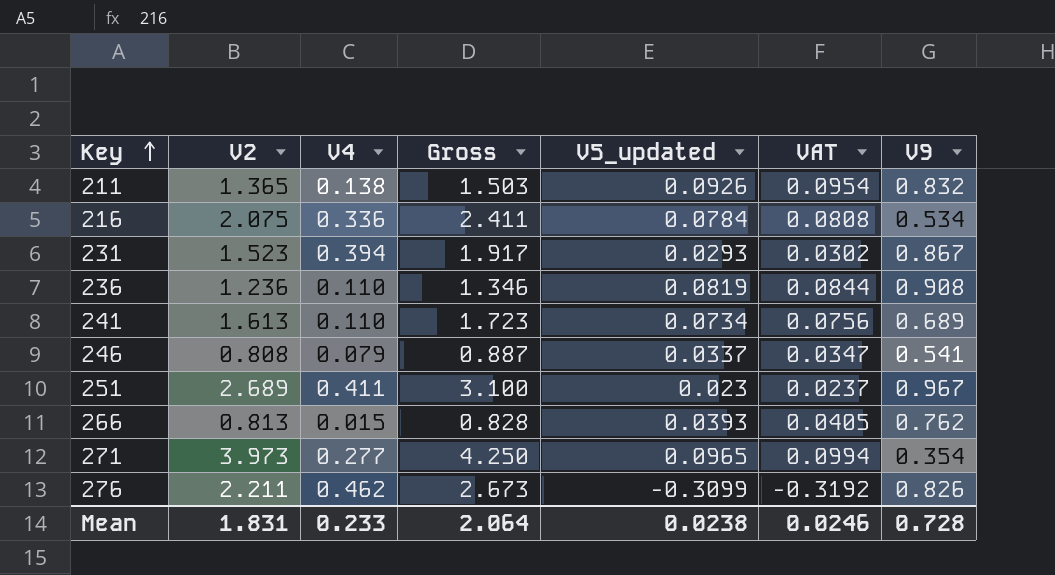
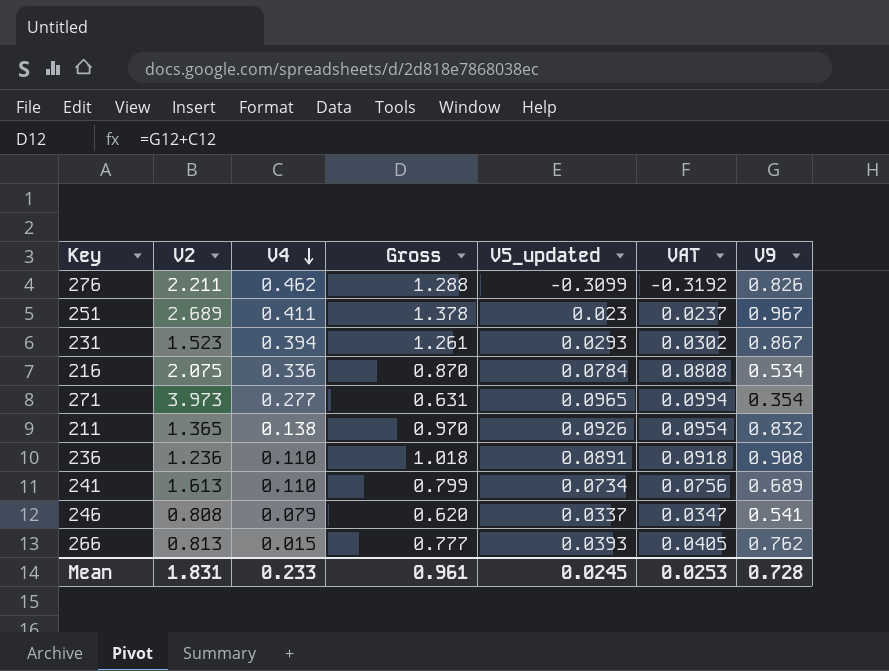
row order: Key ascending -> V4 descending
column Gross | formula: [V2] + [V4] -> [V4] + [V9]
236 | V5_updated: 0.0819 -> 0.0891
236 | VAT: 0.0844 -> 0.0918
Mean | Gross: 2.064 -> 0.961
Mean | V5_updated: 0.0238 -> 0.0245
Mean | VAT: 0.0246 -> 0.0253

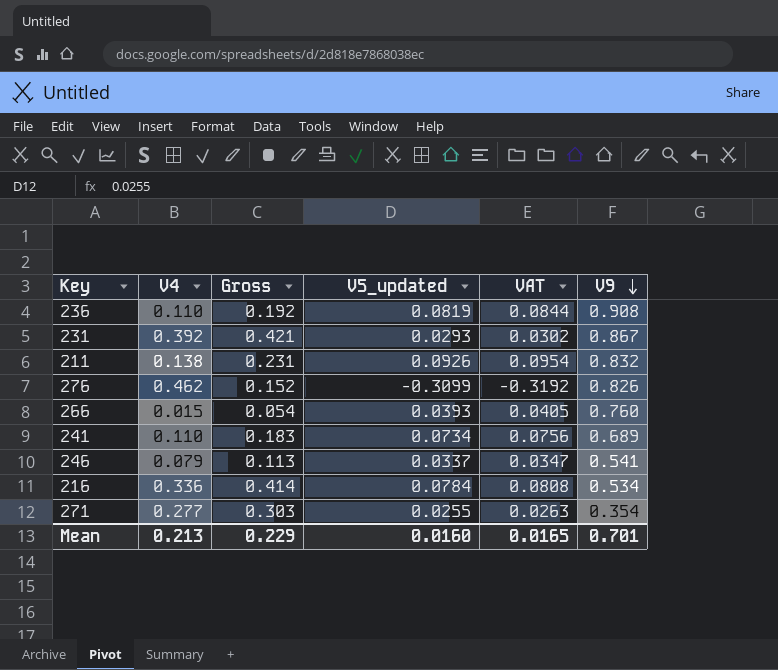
row order: V4 descending -> V9 descending
column V2 | position: 2 -> none
column Gross | formula: [V4] + [V9] -> [V4] + [V5_updated]
row 251: 2.689 | 0.411 | 1.378 | 0.023 | 0.0237 | 0.967 -> none
236 | V5_updated: 0.0891 -> 0.0819
236 | VAT: 0.0918 -> 0.0844
231 | V4: 0.394 -> 0.392
266 | V9: 0.762 -> 0.760
271 | V5_updated: 0.0965 -> 0.0255
271 | VAT: 0.0994 -> 0.0263
Mean | V4: 0.233 -> 0.213
Mean | Gross: 0.961 -> 0.229
Mean | V5_updated: 0.0245 -> 0.0160
Mean | VAT: 0.0253 -> 0.0165
Mean | V9: 0.728 -> 0.701

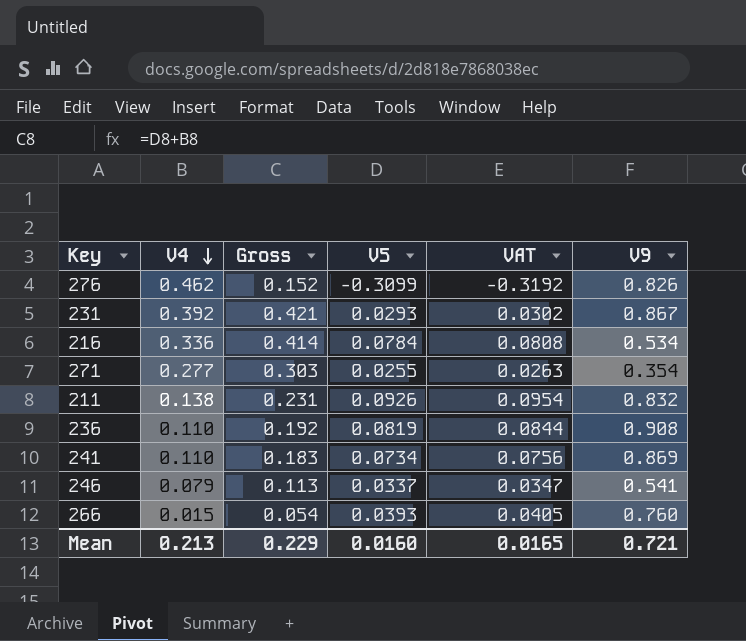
row order: V9 descending -> V4 descending
column name: V5_updated -> V5
241 | V9: 0.689 -> 0.869
Mean | V9: 0.701 -> 0.721

